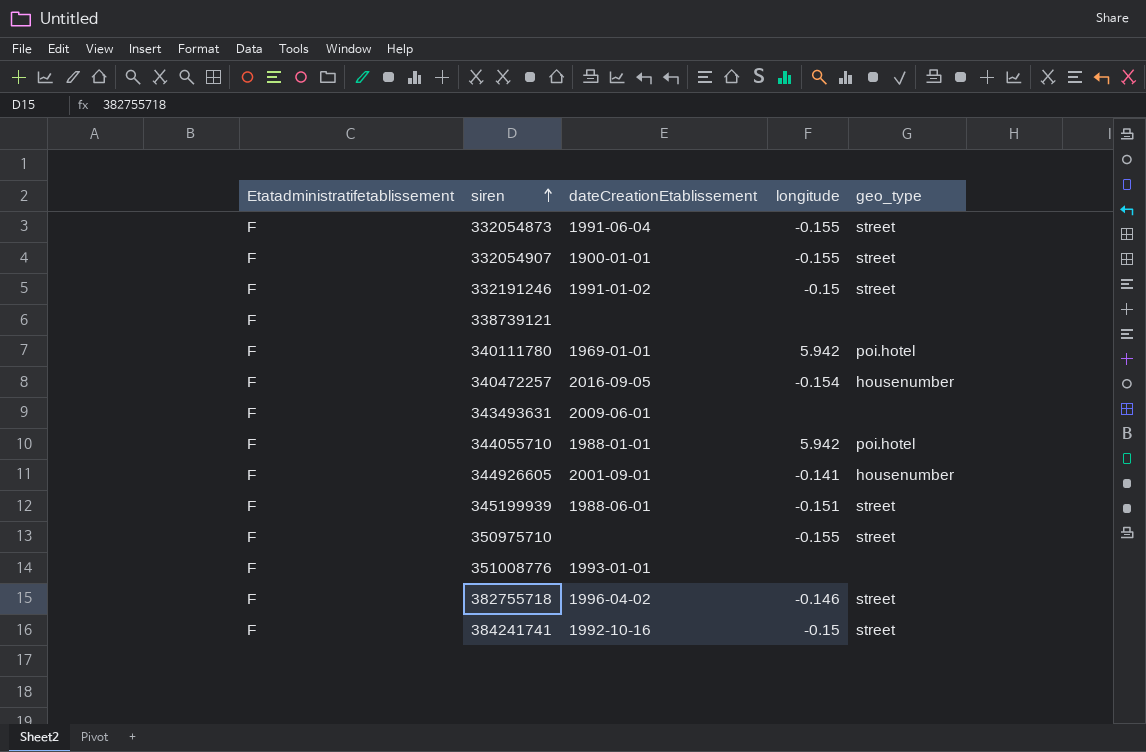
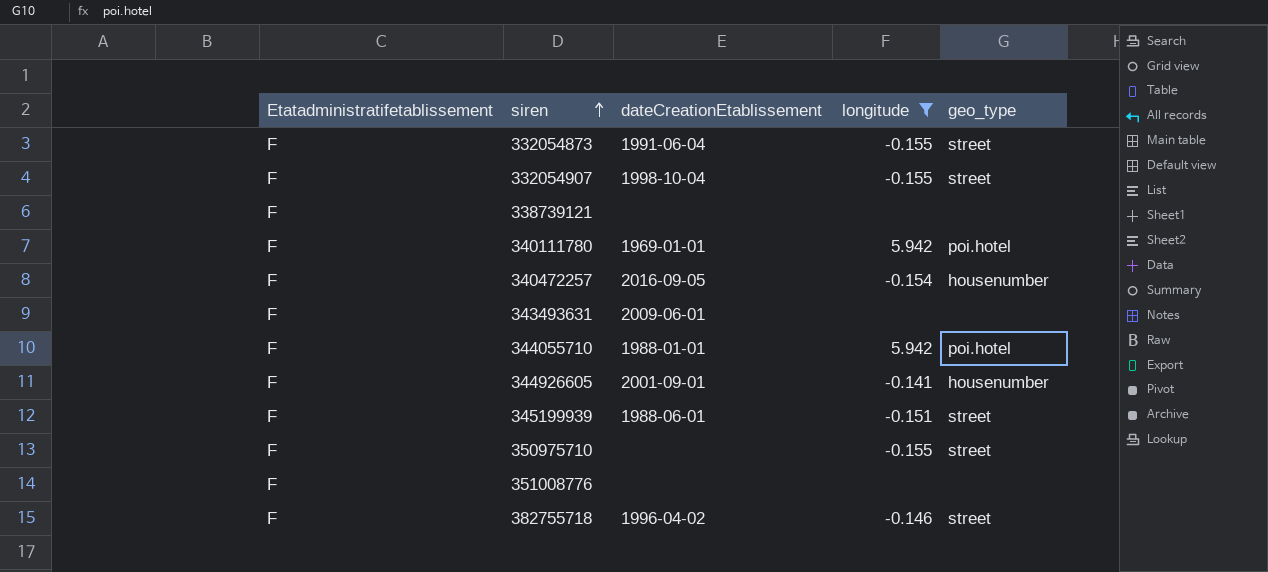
filter: none -> longitude != -0.15
332054907 | dateCreationEtablissement: 1900-01-01 -> 1998-10-04
351008776 | dateCreationEtablissement: 1993-01-01 -> none

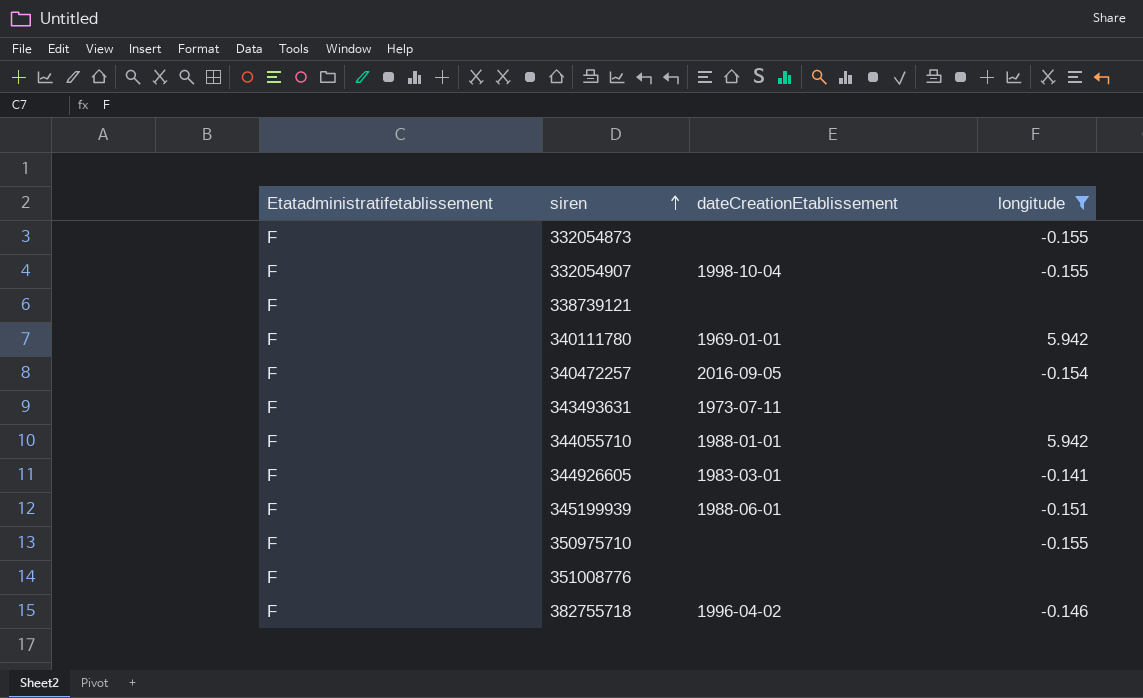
column geo_type | position: 5 -> none
332054873 | dateCreationEtablissement: 1991-06-04 -> none
343493631 | dateCreationEtablissement: 2009-06-01 -> 1973-07-11
344926605 | dateCreationEtablissement: 2001-09-01 -> 1983-03-01

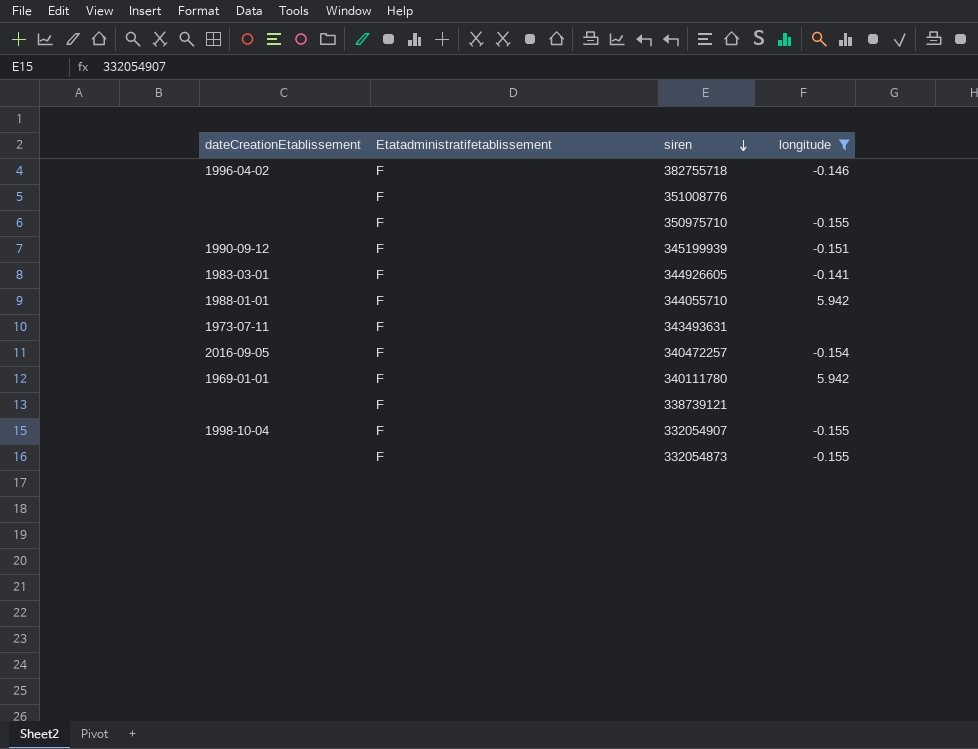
row order: siren ascending -> siren descending
column dateCreationEtablissement | position: 3 -> 1
345199939 | dateCreationEtablissement: 1988-06-01 -> 1990-09-12

